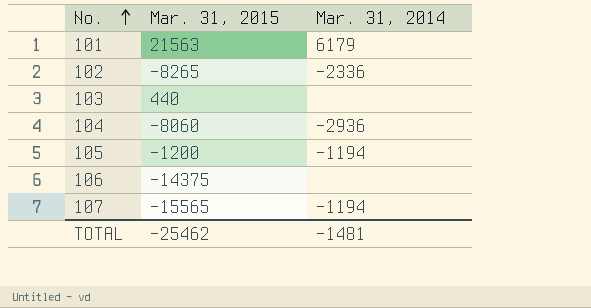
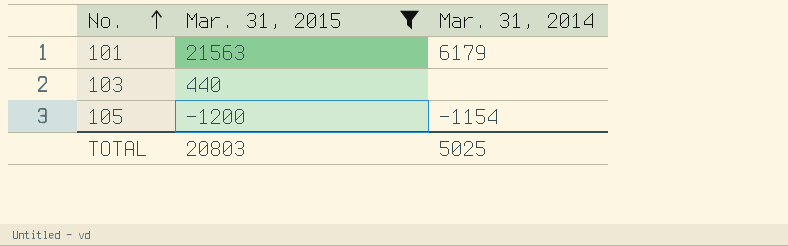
filter: none -> Mar. 31, 2015 >= -1200
105 | Mar. 31, 2014: -1194 -> -1154
TOTAL | Mar. 31, 2015: -25462 -> 20803
TOTAL | Mar. 31, 2014: -1481 -> 5025

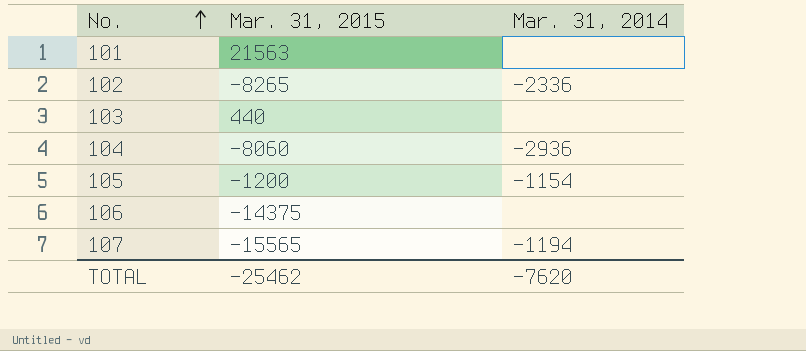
filter: Mar. 31, 2015 >= -1200 -> none
101 | Mar. 31, 2014: 6179 -> none
TOTAL | Mar. 31, 2015: 20803 -> -25462
TOTAL | Mar. 31, 2014: 5025 -> -7620

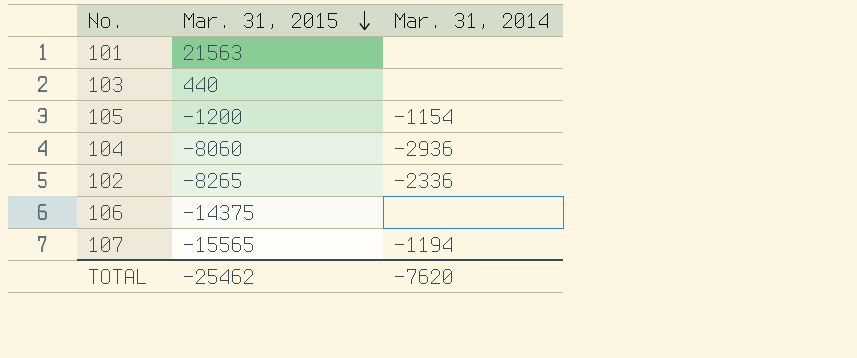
row order: No. ascending -> Mar. 31, 2015 descending

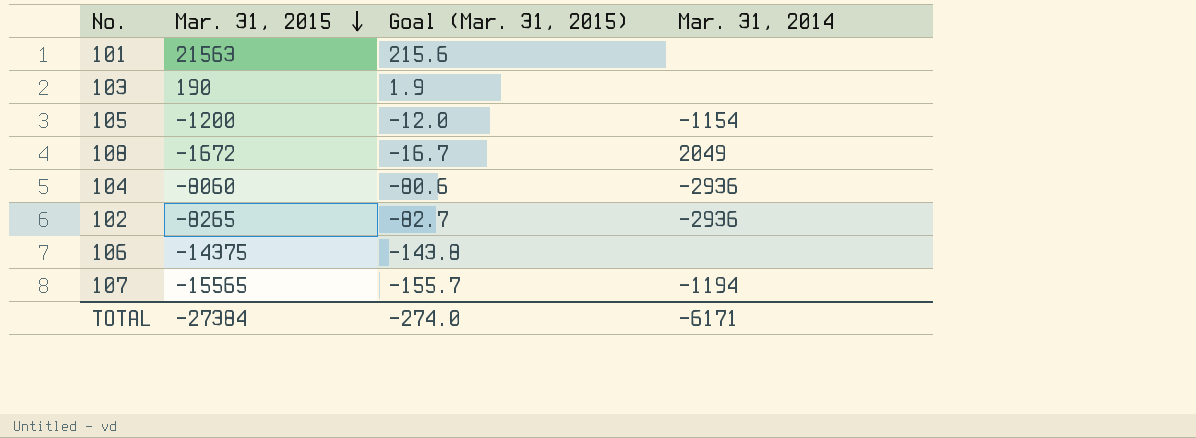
column Goal (Mar. 31, 2015) | formula: none -> [Mar. 31, 2015] * 0.01
103 | Mar. 31, 2015: 440 -> 190
row 108: none -> -1672 | -16.7 | 2049
102 | Mar. 31, 2014: -2336 -> -2936
TOTAL | Mar. 31, 2015: -25462 -> -27384
TOTAL | Mar. 31, 2014: -7620 -> -6171

